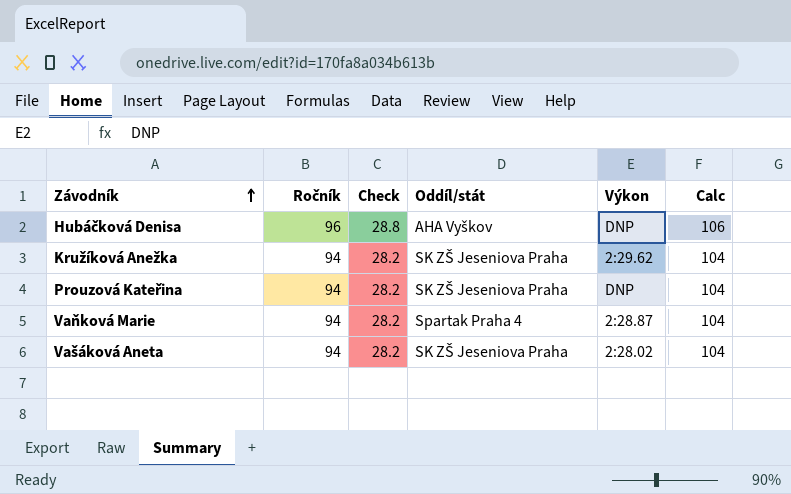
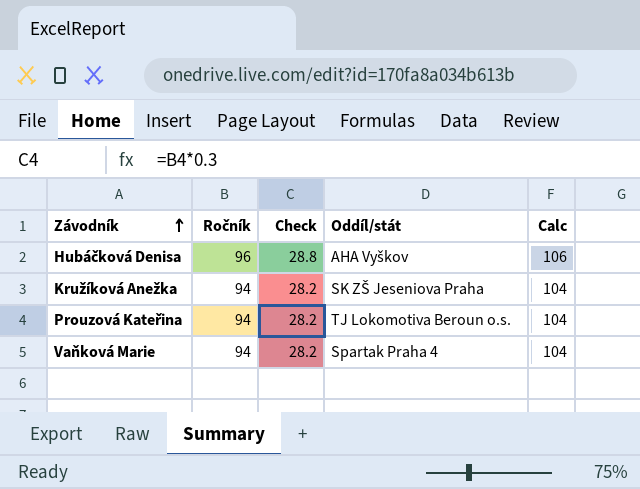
column Výkon | position: 5 -> none
row Vašáková Aneta: 94 | 28.2 | SK ZŠ Jeseniova Praha | 2:28.02 | 104 -> none
Prouzová Kateřina | Oddíl/stát: SK ZŠ Jeseniova Praha -> TJ Lokomotiva Beroun o.s.

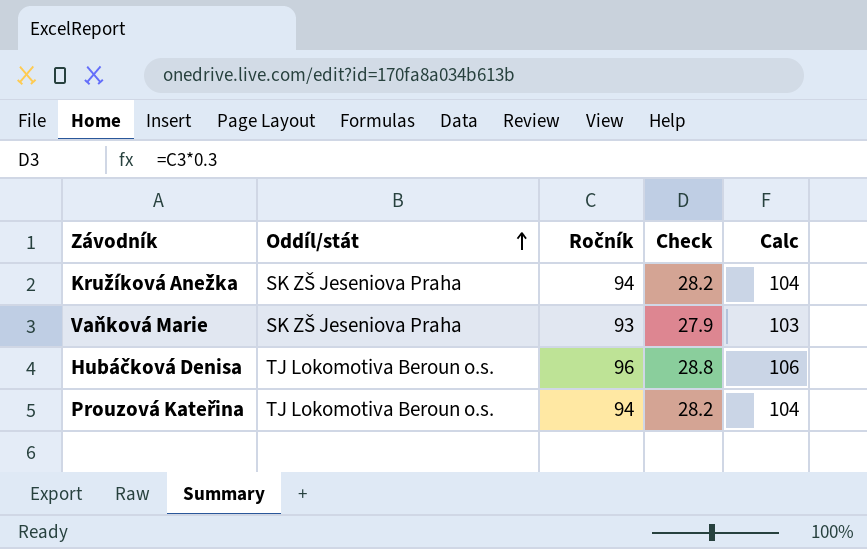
row order: Závodník ascending -> Oddíl/stát ascending
column Oddíl/stát | position: 4 -> 2
Vaňková Marie | Oddíl/stát: Spartak Praha 4 -> SK ZŠ Jeseniova Praha
Vaňková Marie | Ročník: 94 -> 93
Vaňková Marie | Check: 28.2 -> 27.9
Vaňková Marie | Calc: 104 -> 103
Hubáčková Denisa | Oddíl/stát: AHA Vyškov -> TJ Lokomotiva Beroun o.s.

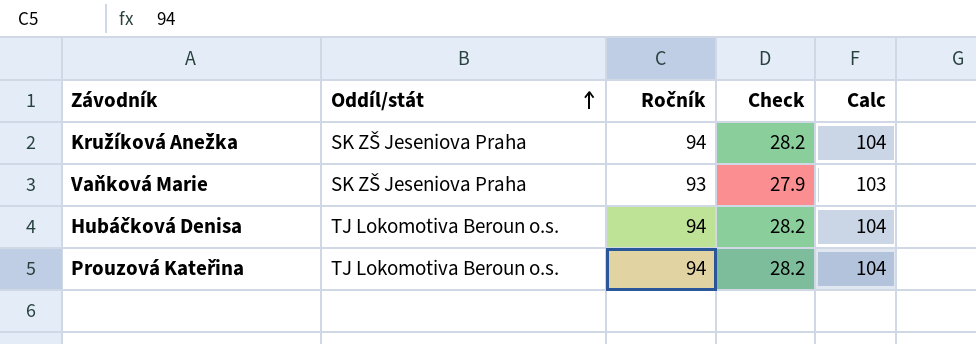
Hubáčková Denisa | Ročník: 96 -> 94
Hubáčková Denisa | Check: 28.8 -> 28.2
Hubáčková Denisa | Calc: 106 -> 104

